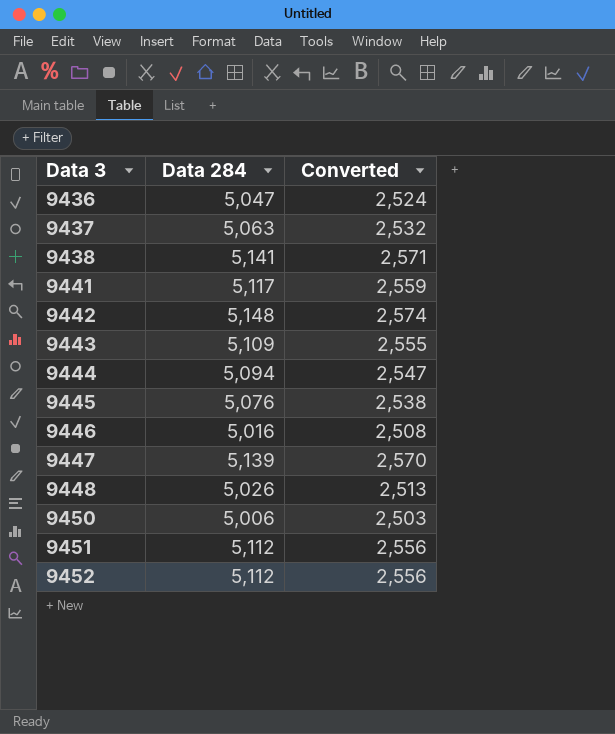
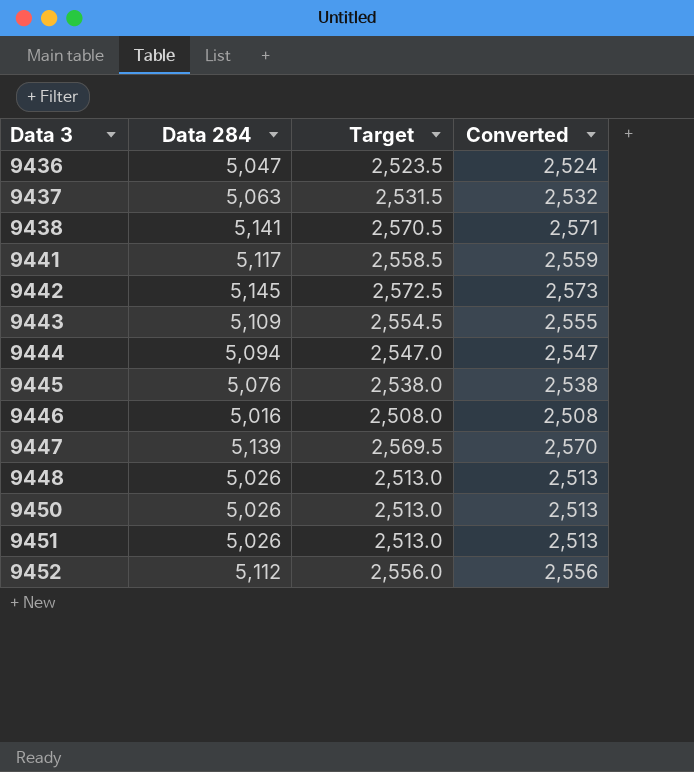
column Target | formula: none -> [Data 284] * 0.5
9442 | Data 284: 5,148 -> 5,145
9442 | Converted: 2,574 -> 2,573
9450 | Data 284: 5,006 -> 5,026
9450 | Converted: 2,503 -> 2,513
9451 | Data 284: 5,112 -> 5,026
9451 | Converted: 2,556 -> 2,513

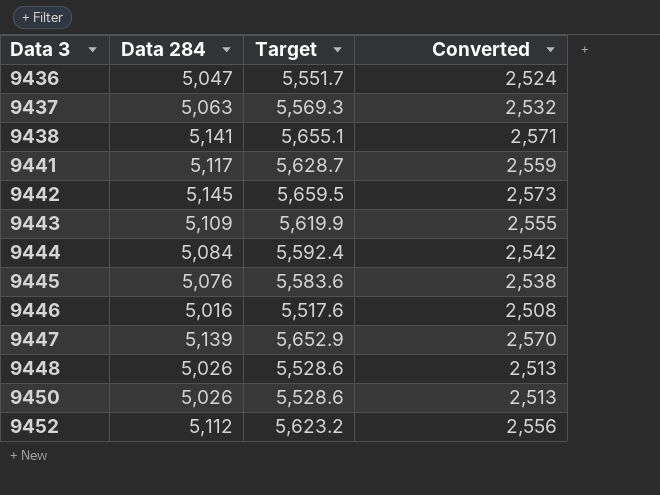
column Target | formula: [Data 284] * 0.5 -> [Data 284] * 1.1
row 9451: 5,026 | 2,513.0 | 2,513 -> none
9444 | Data 284: 5,094 -> 5,084
9444 | Converted: 2,547 -> 2,542

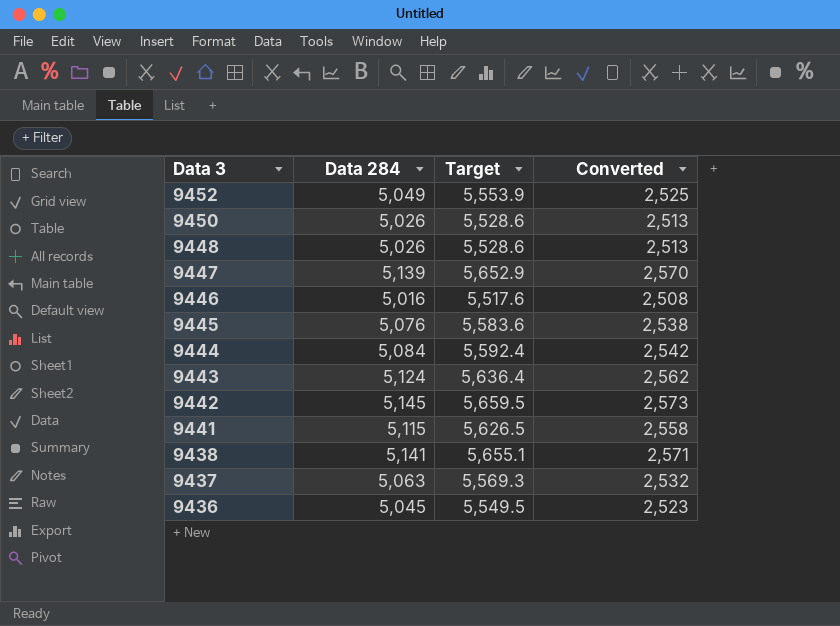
row order: Data 3 ascending -> Data 3 descending
9452 | Data 284: 5,112 -> 5,049
9452 | Target: 5,623.2 -> 5,553.9
9452 | Converted: 2,556 -> 2,525
9443 | Data 284: 5,109 -> 5,124
9443 | Target: 5,619.9 -> 5,636.4
9443 | Converted: 2,555 -> 2,562
9441 | Data 284: 5,117 -> 5,115
9441 | Target: 5,628.7 -> 5,626.5
9441 | Converted: 2,559 -> 2,558
9436 | Data 284: 5,047 -> 5,045
9436 | Target: 5,551.7 -> 5,549.5
9436 | Converted: 2,524 -> 2,523

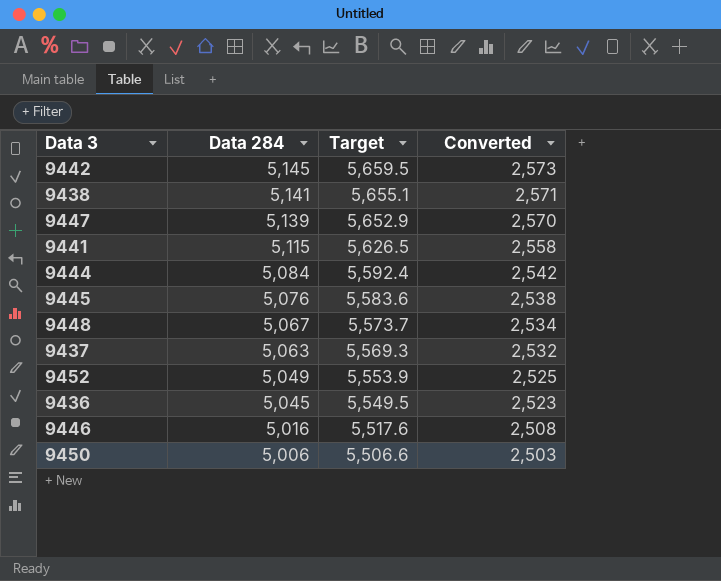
row order: Data 3 descending -> Data 284 descending
row 9443: 5,124 | 5,636.4 | 2,562 -> none
9448 | Data 284: 5,026 -> 5,067
9448 | Target: 5,528.6 -> 5,573.7
9448 | Converted: 2,513 -> 2,534
9450 | Data 284: 5,026 -> 5,006
9450 | Target: 5,528.6 -> 5,506.6
9450 | Converted: 2,513 -> 2,503

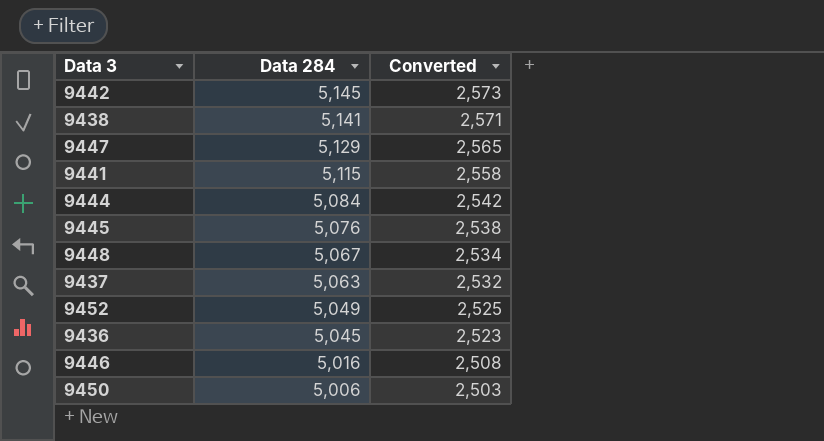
column Target | formula: [Data 284] * 1.1 -> none
9447 | Data 284: 5,139 -> 5,129
9447 | Converted: 2,570 -> 2,565

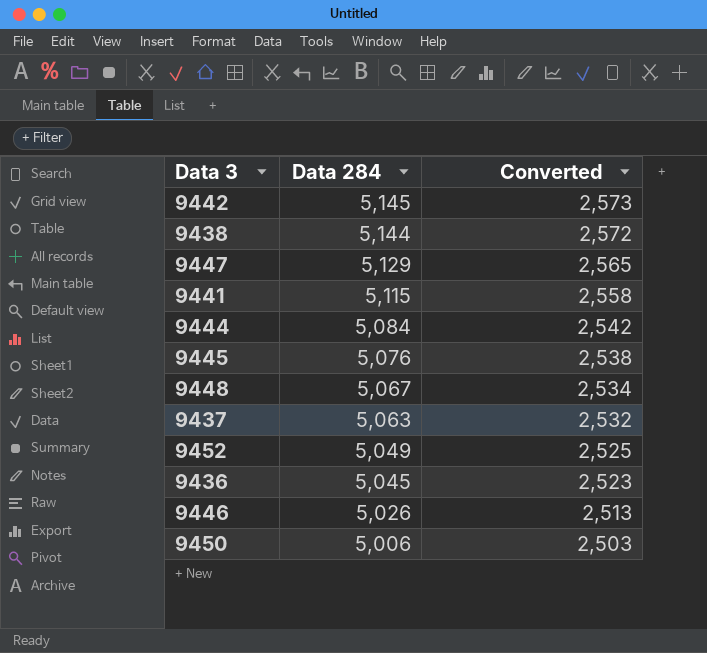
9438 | Data 284: 5,141 -> 5,144
9438 | Converted: 2,571 -> 2,572
9446 | Data 284: 5,016 -> 5,026
9446 | Converted: 2,508 -> 2,513

